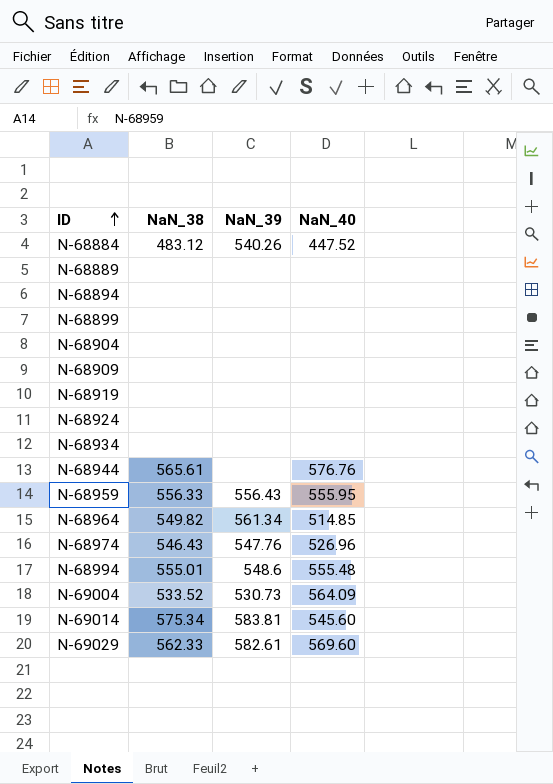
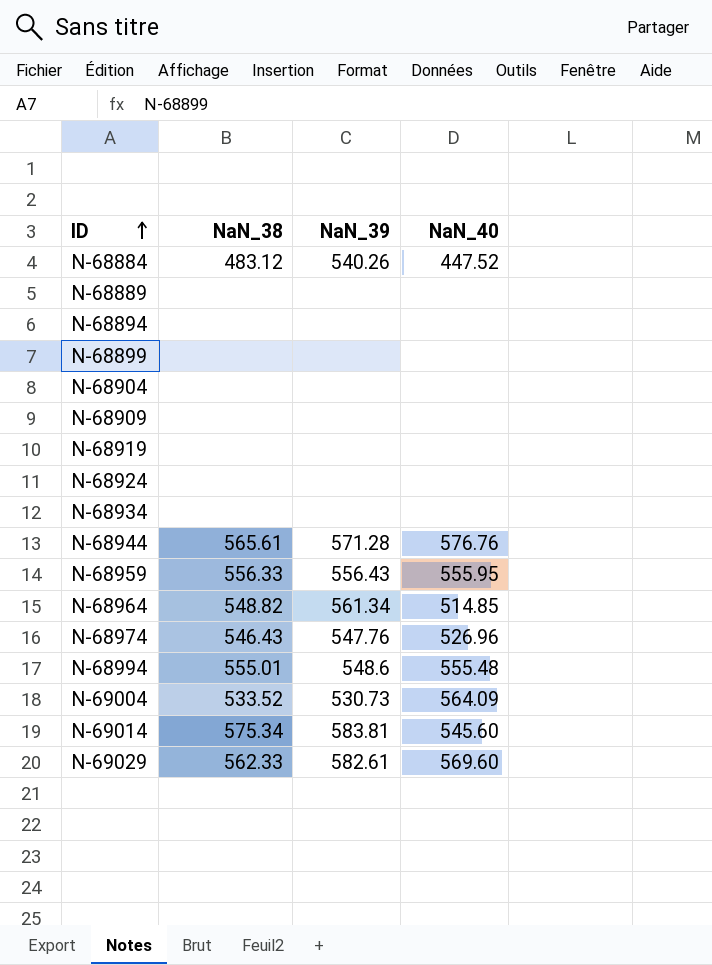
N-68944 | NaN_39: none -> 571.28
N-68964 | NaN_38: 549.82 -> 548.82

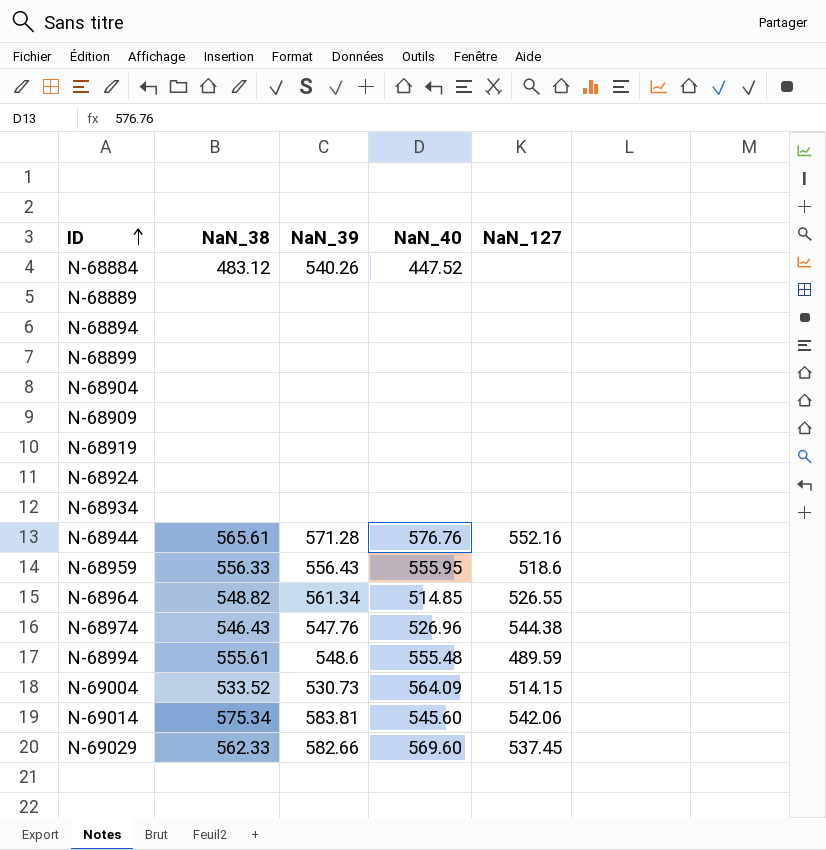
column NaN_127 | position: none -> 5
N-68994 | NaN_38: 555.01 -> 555.61
N-69029 | NaN_39: 582.61 -> 582.66

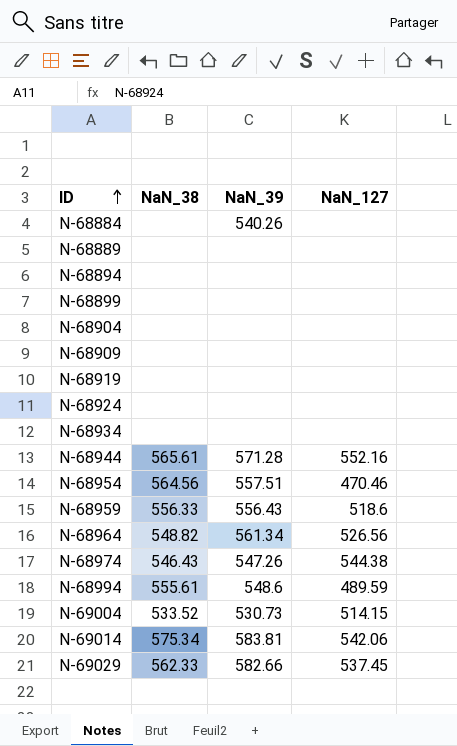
column NaN_40 | position: 4 -> none
N-68884 | NaN_38: 483.12 -> none
row N-68954: none -> 564.56 | 557.51 | 470.46
N-68964 | NaN_127: 526.55 -> 526.56
N-68974 | NaN_39: 547.76 -> 547.26

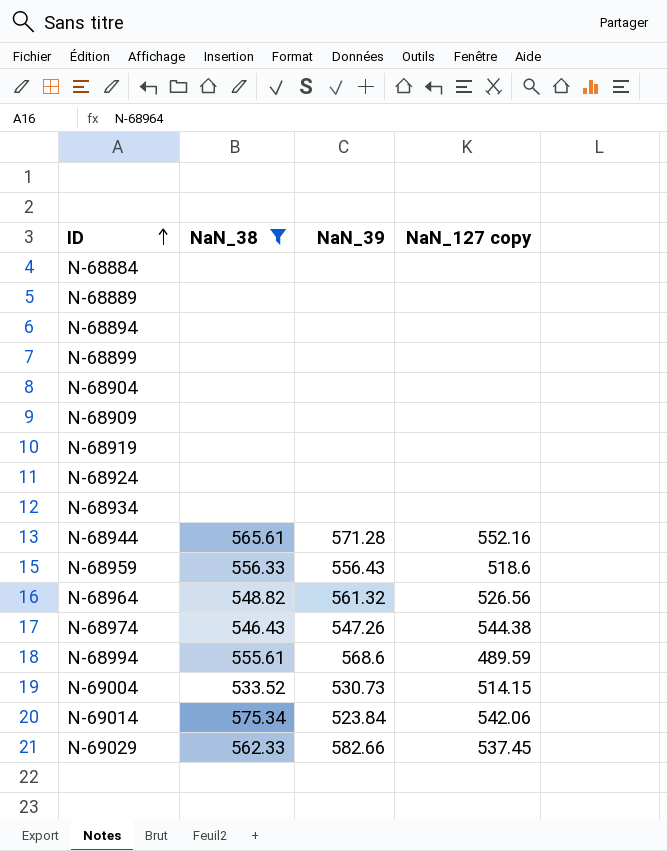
filter: none -> NaN_38 != 564.56
column name: NaN_127 -> NaN_127 copy
N-68884 | NaN_39: 540.26 -> none
N-68964 | NaN_39: 561.34 -> 561.32
N-68994 | NaN_39: 548.6 -> 568.6
N-69014 | NaN_39: 583.81 -> 523.84

